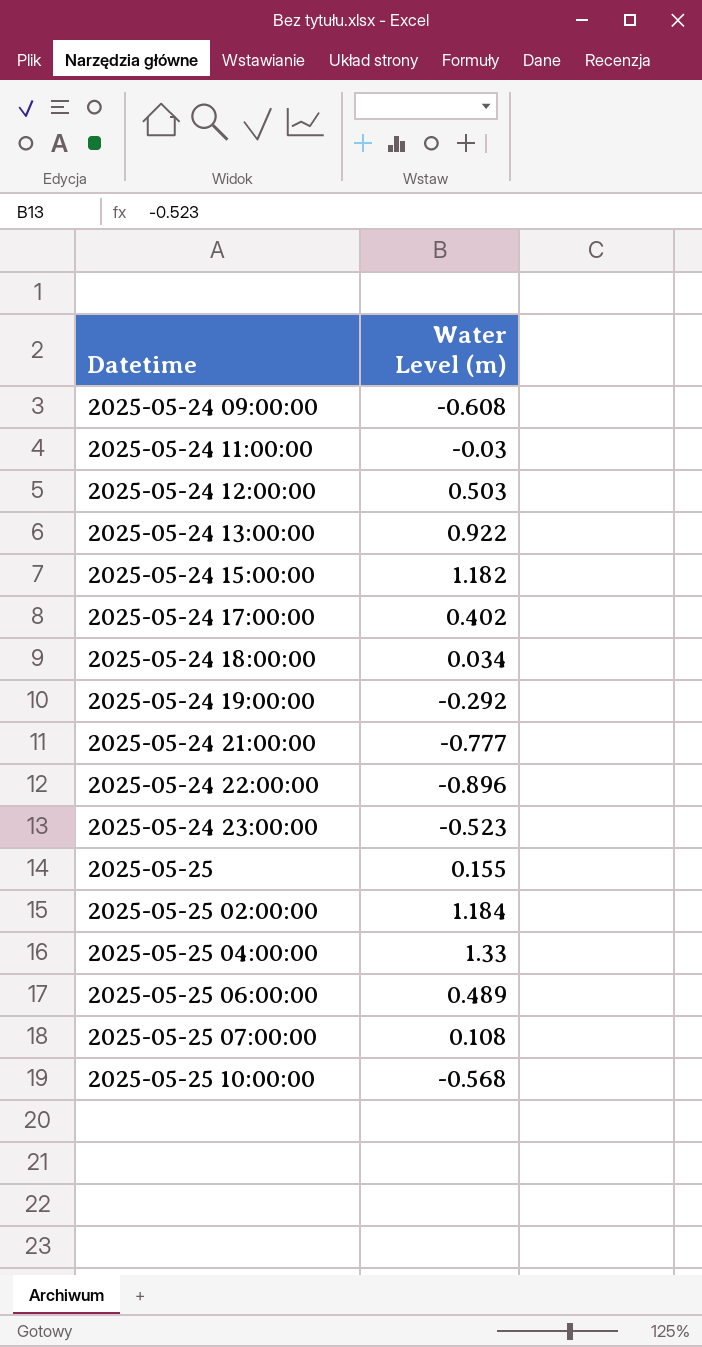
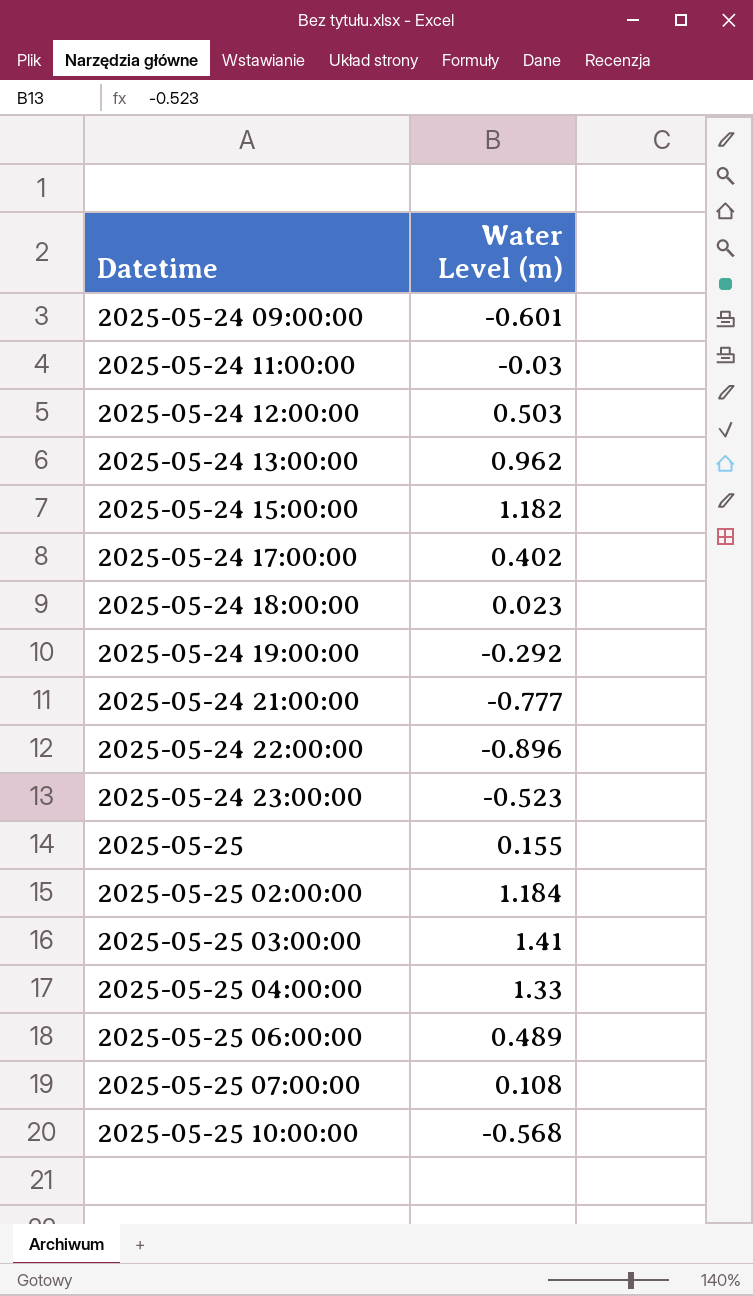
2025-05-24 09:00:00 | Water Level (m): -0.608 -> -0.601
2025-05-24 13:00:00 | Water Level (m): 0.922 -> 0.962
2025-05-24 18:00:00 | Water Level (m): 0.034 -> 0.023
row 2025-05-25 03:00:00: none -> 1.41

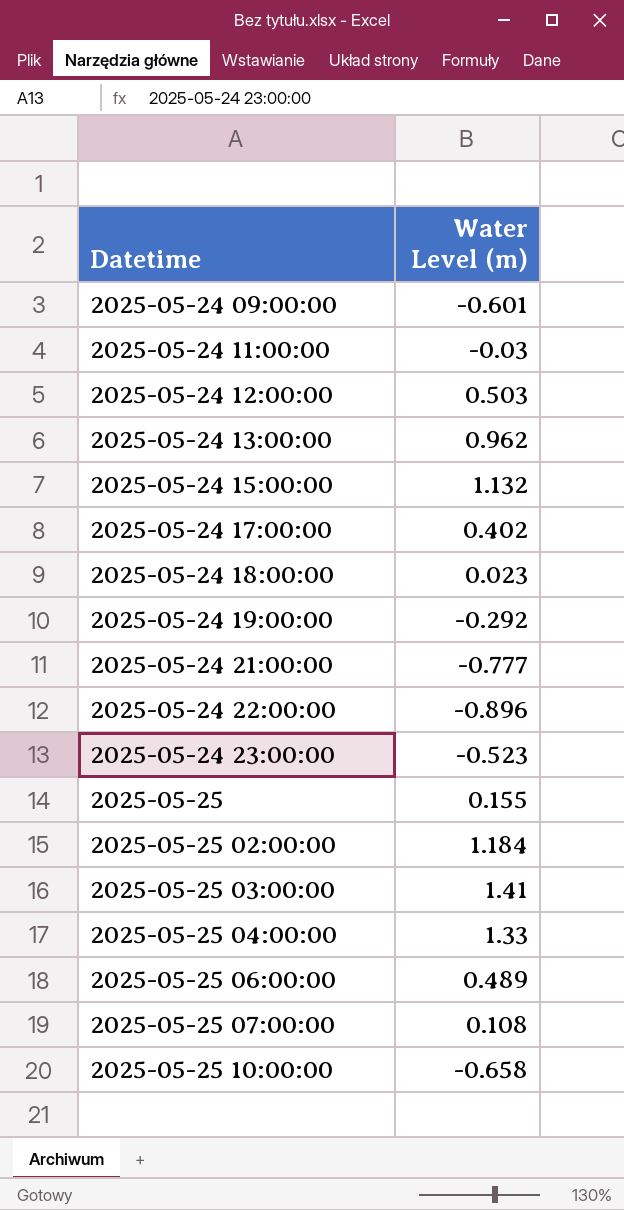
2025-05-24 15:00:00 | Water Level (m): 1.182 -> 1.132
2025-05-25 10:00:00 | Water Level (m): -0.568 -> -0.658

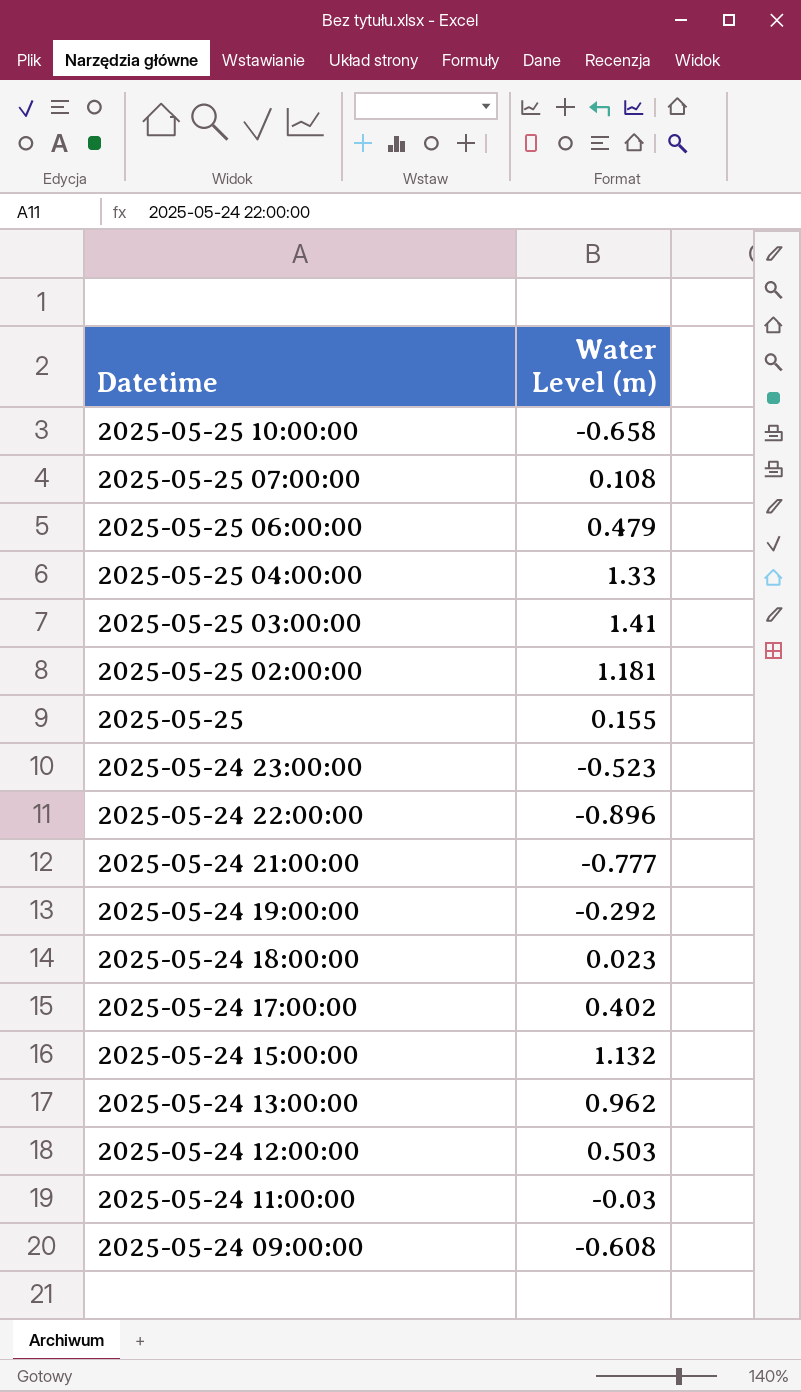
row order: Datetime ascending -> Datetime descending
2025-05-25 06:00:00 | Water Level (m): 0.489 -> 0.479
2025-05-25 02:00:00 | Water Level (m): 1.184 -> 1.181
2025-05-24 09:00:00 | Water Level (m): -0.601 -> -0.608

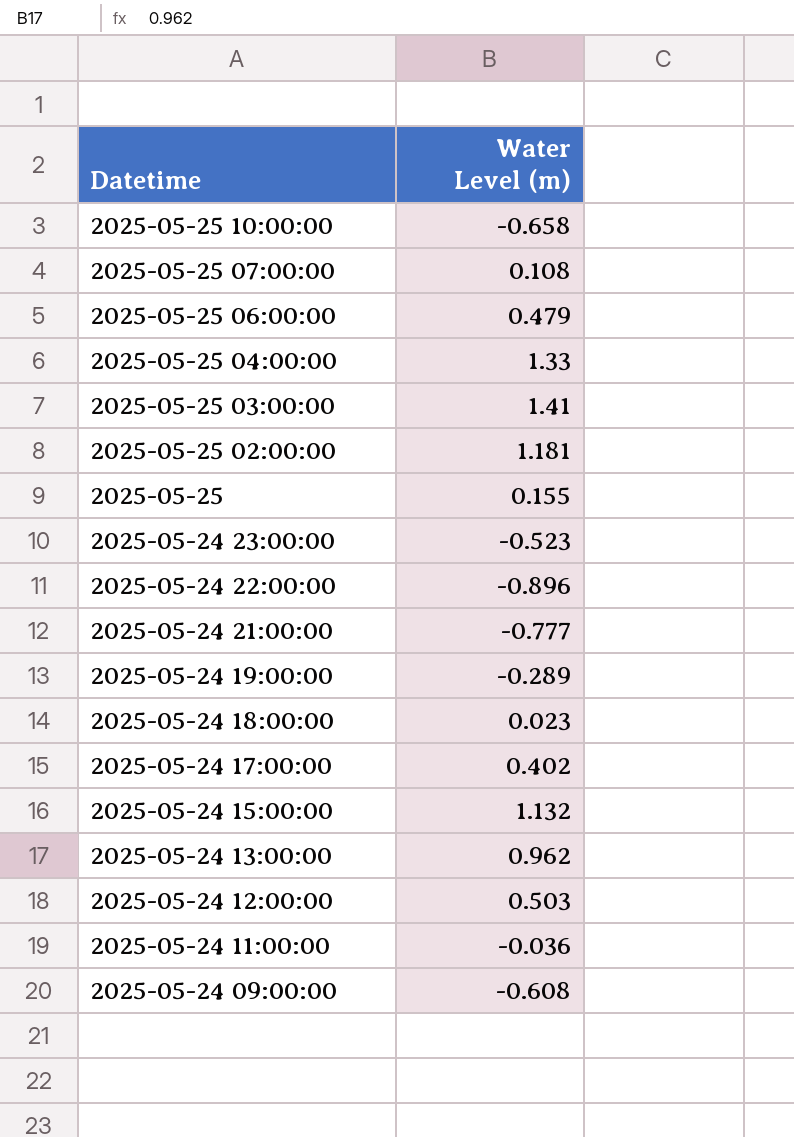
2025-05-24 19:00:00 | Water Level (m): -0.292 -> -0.289
2025-05-24 11:00:00 | Water Level (m): -0.03 -> -0.036

